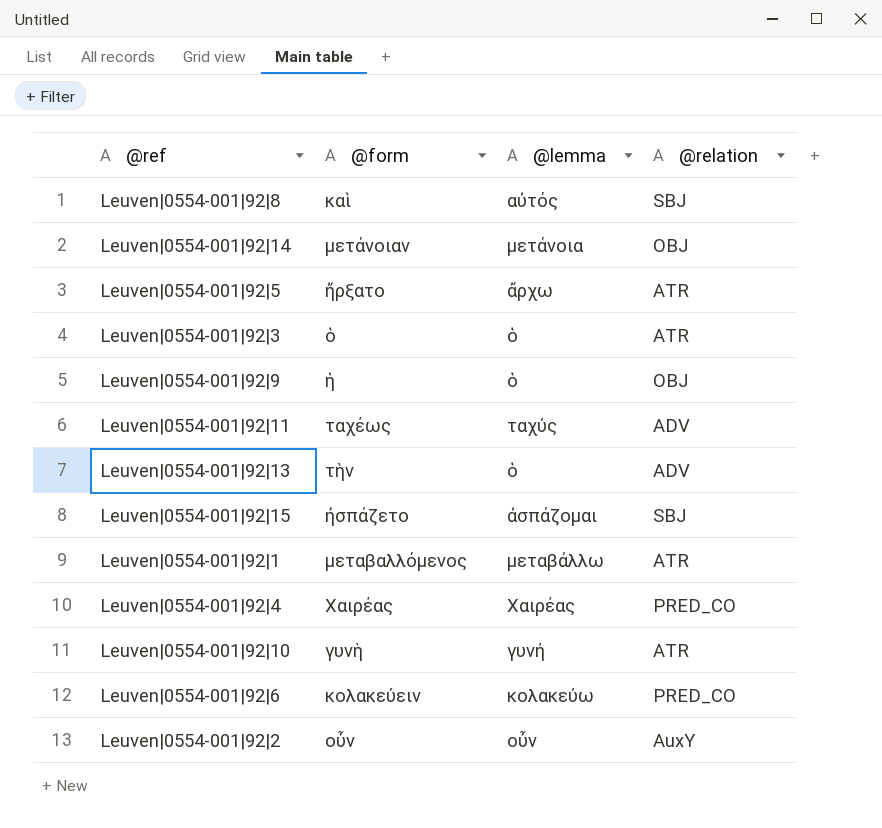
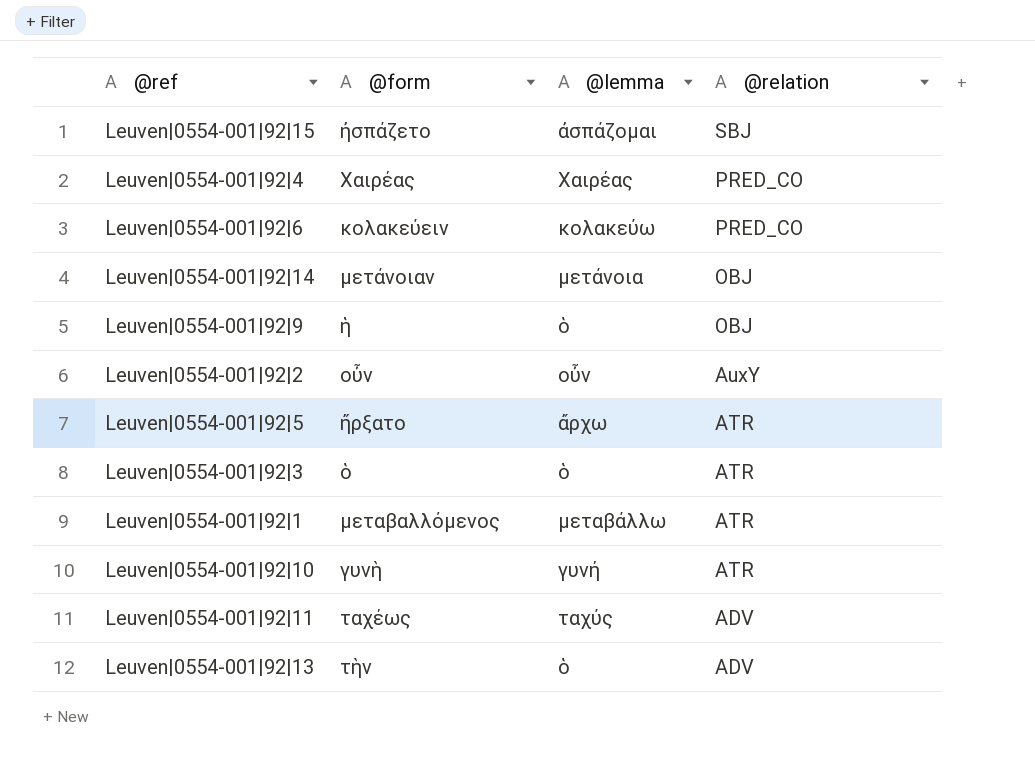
row order: none -> @relation descending
row Leuven|0554-001|92|8: καὶ | αὐτός | SBJ -> none

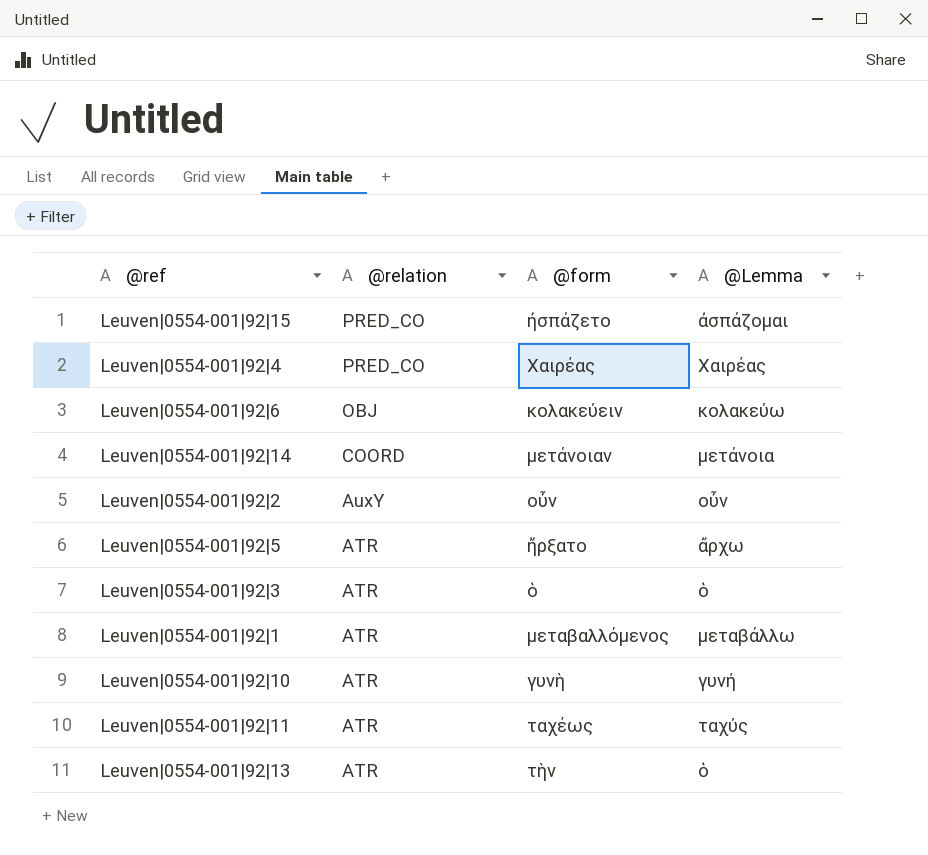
column @relation | position: 4 -> 2
column name: @lemma -> @Lemma
row Leuven|0554-001|92|9: ἡ | ὁ | OBJ -> none
Leuven|0554-001|92|15 | @relation: SBJ -> PRED_CO
Leuven|0554-001|92|6 | @relation: PRED_CO -> OBJ
Leuven|0554-001|92|14 | @relation: OBJ -> COORD
Leuven|0554-001|92|11 | @relation: ADV -> ATR
Leuven|0554-001|92|13 | @relation: ADV -> ATR

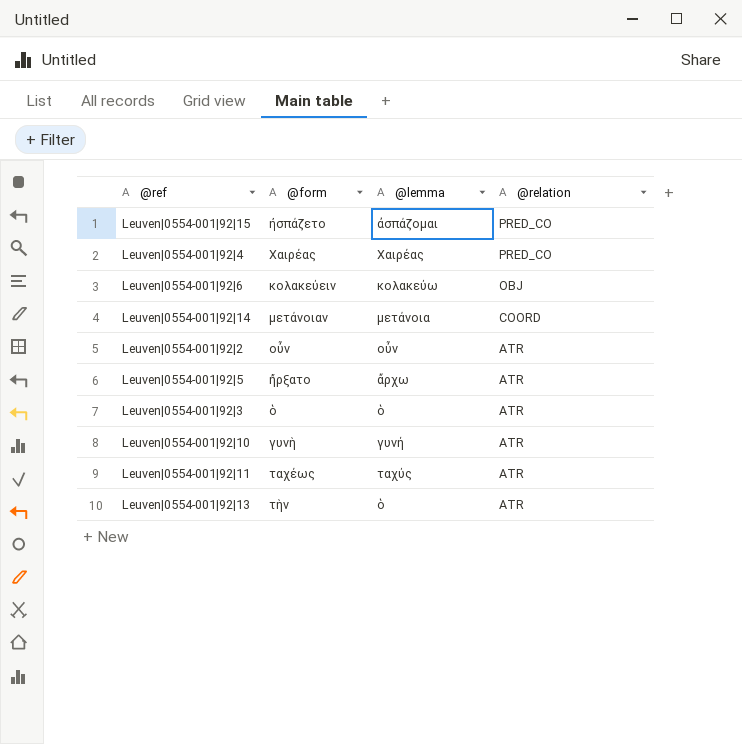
column name: @Lemma -> @lemma
column @relation | position: 2 -> 4
row Leuven|0554-001|92|1: ATR | μεταβαλλόμενος | μεταβάλλω -> none
Leuven|0554-001|92|2 | @relation: AuxY -> ATR

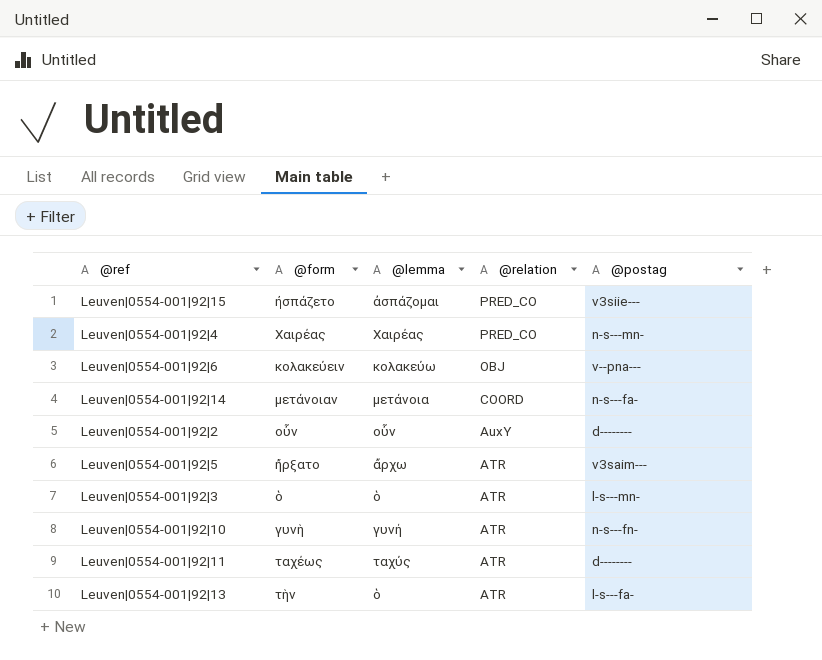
column @postag | position: none -> 5
Leuven|0554-001|92|2 | @relation: ATR -> AuxY

